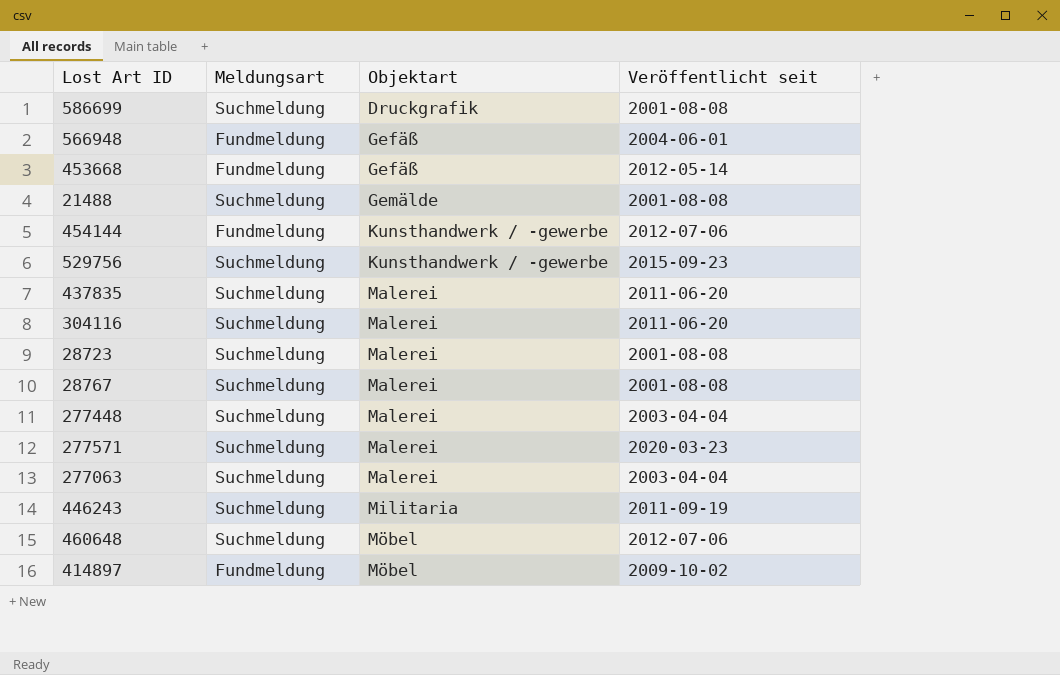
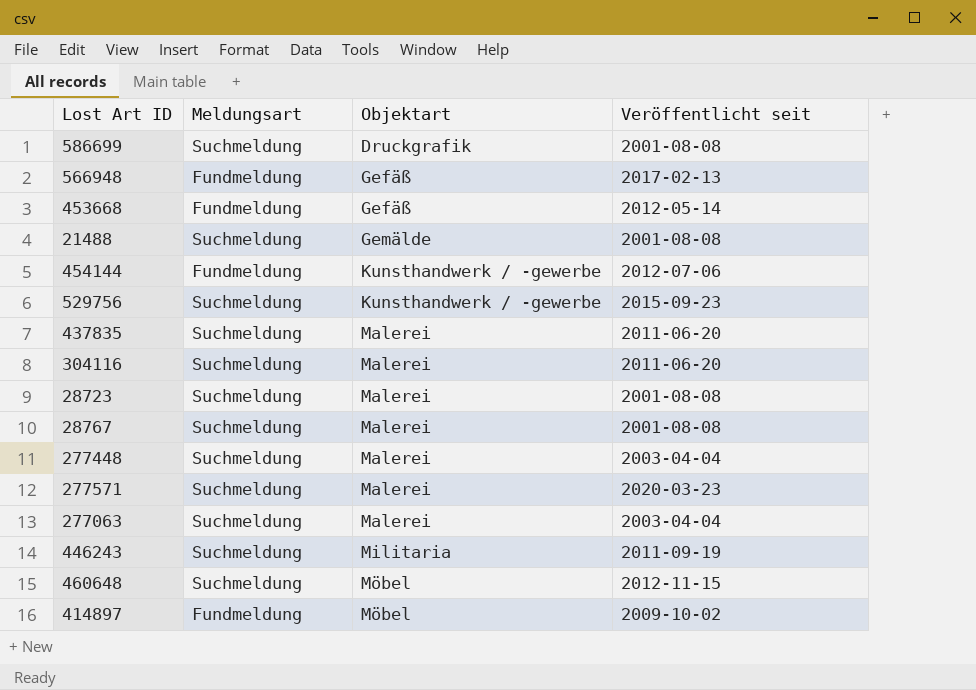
566948 | Veröffentlicht seit: 2004-06-01 -> 2017-02-13
460648 | Veröffentlicht seit: 2012-07-06 -> 2012-11-15

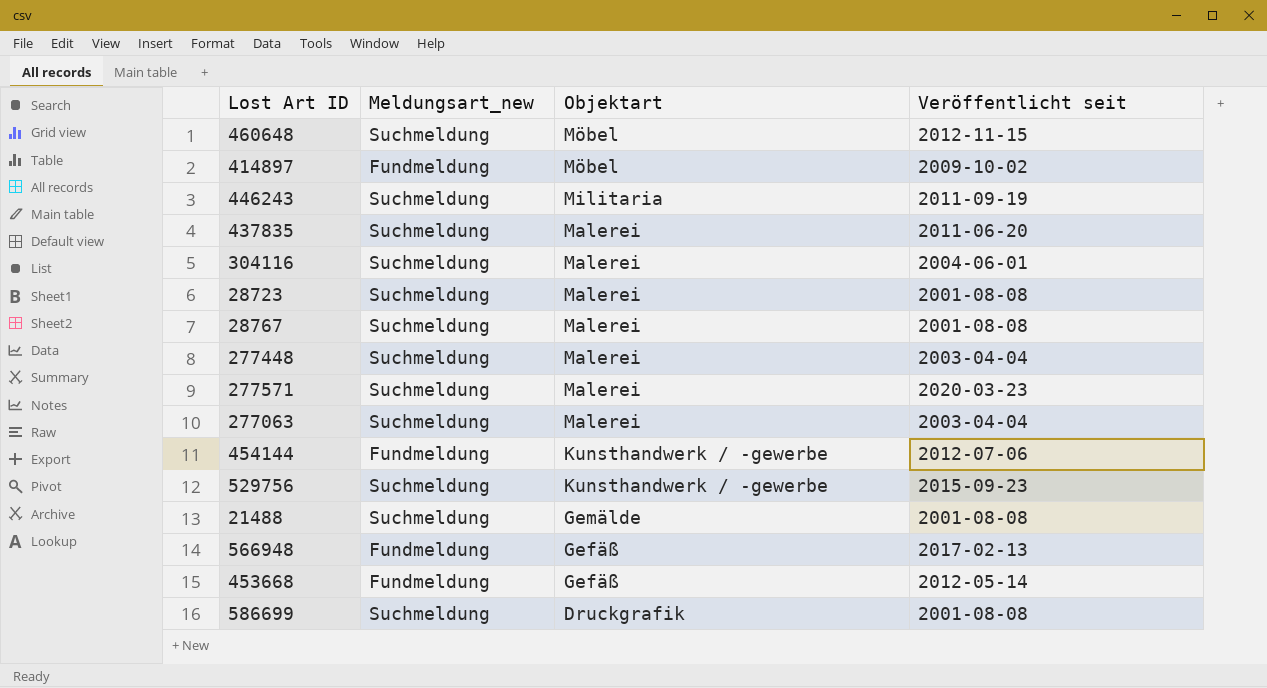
row order: Objektart ascending -> Objektart descending
column name: Meldungsart -> Meldungsart_new
304116 | Veröffentlicht seit: 2011-06-20 -> 2004-06-01

